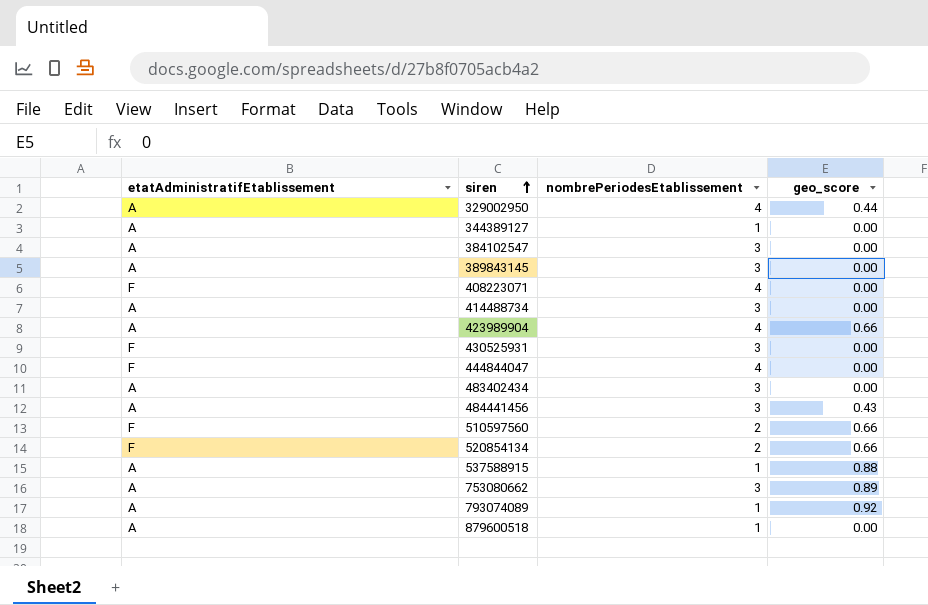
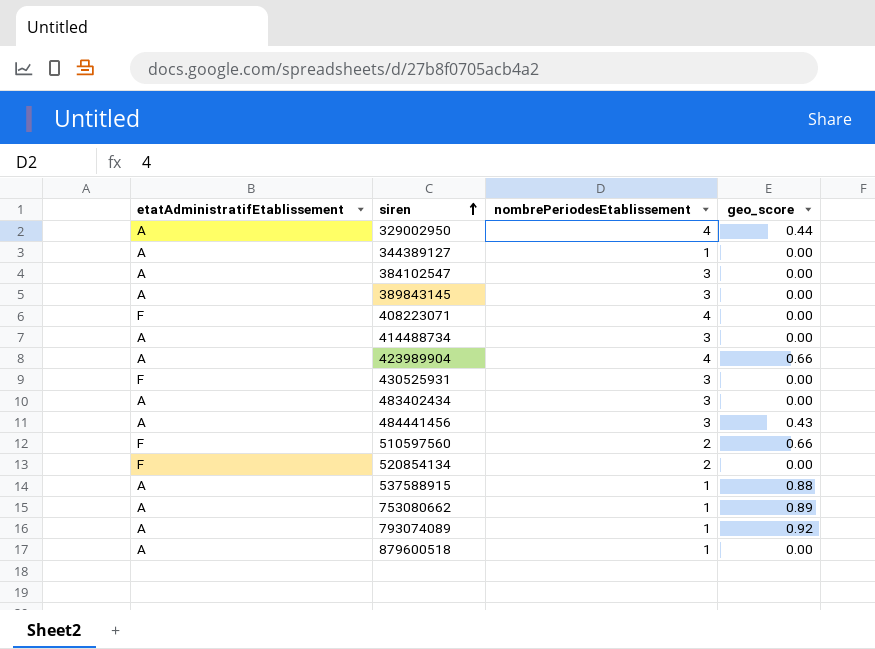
row 444844047: F | 4 | 0.00 -> none
520854134 | geo_score: 0.66 -> 0.00
753080662 | nombrePeriodesEtablissement: 3 -> 1

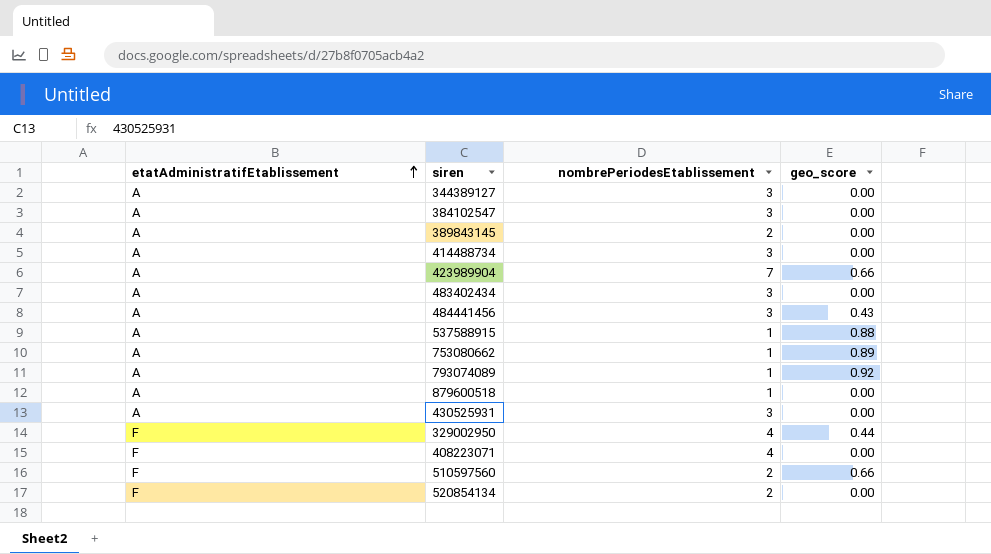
row order: siren ascending -> etatAdministratifEtablissement ascending
344389127 | nombrePeriodesEtablissement: 1 -> 3
389843145 | nombrePeriodesEtablissement: 3 -> 2
423989904 | nombrePeriodesEtablissement: 4 -> 7
430525931 | etatAdministratifEtablissement: F -> A
329002950 | etatAdministratifEtablissement: A -> F

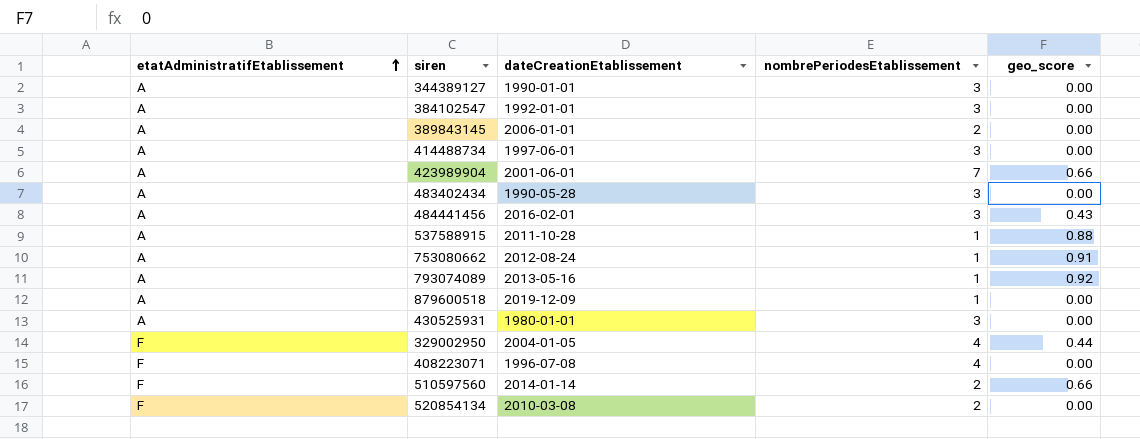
column dateCreationEtablissement | position: none -> 3
753080662 | geo_score: 0.89 -> 0.91

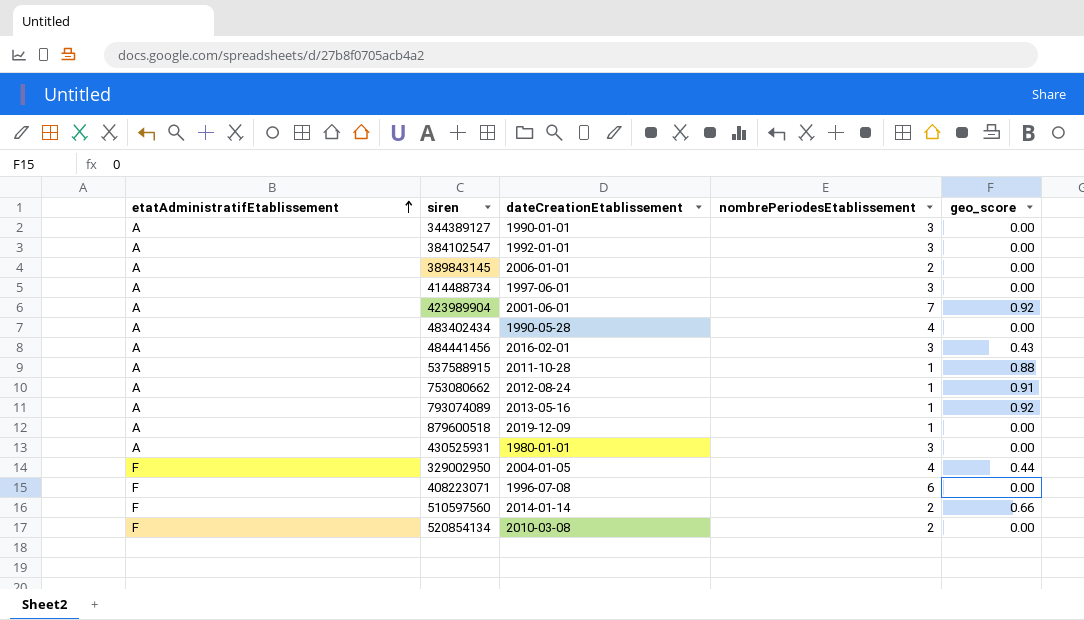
423989904 | geo_score: 0.66 -> 0.92
483402434 | nombrePeriodesEtablissement: 3 -> 4
408223071 | nombrePeriodesEtablissement: 4 -> 6

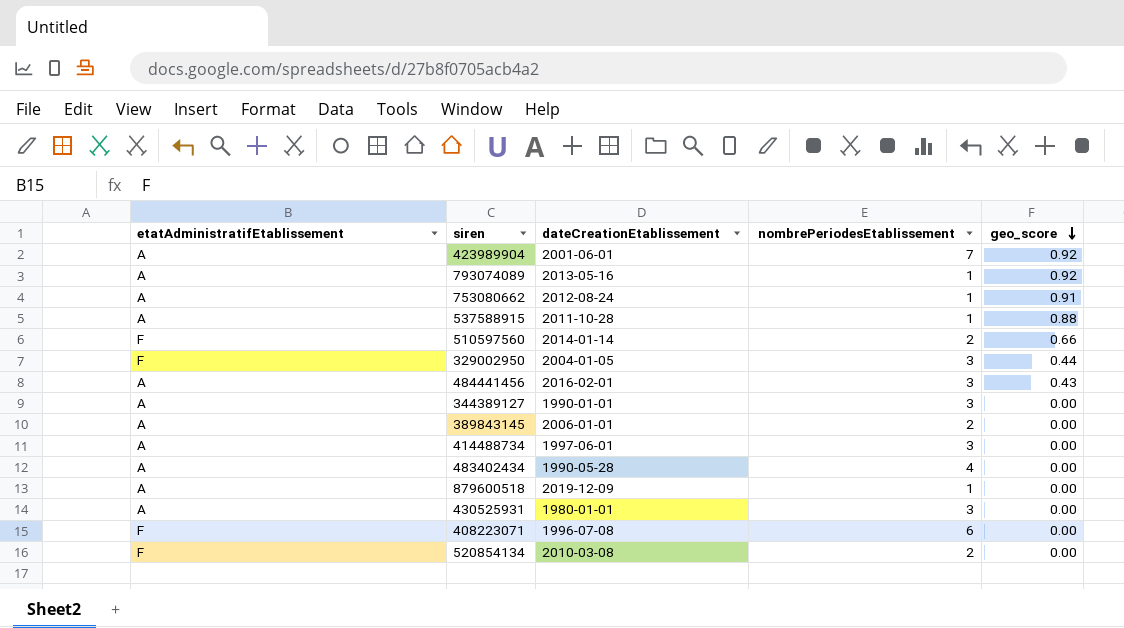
row order: etatAdministratifEtablissement ascending -> geo_score descending
row 384102547: A | 1992-01-01 | 3 | 0.00 -> none
329002950 | nombrePeriodesEtablissement: 4 -> 3

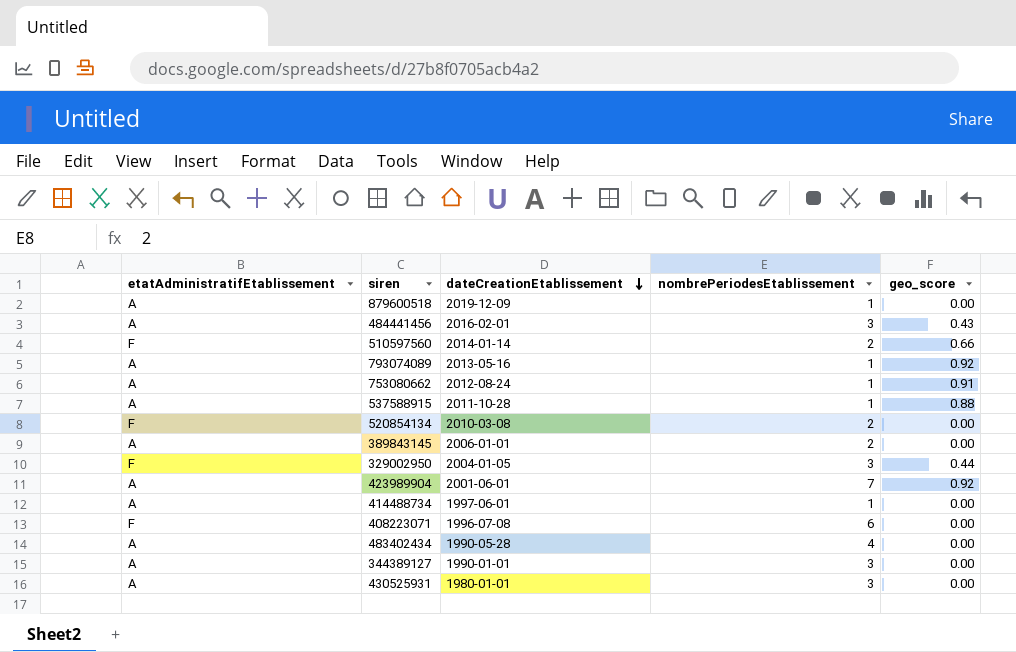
row order: geo_score descending -> dateCreationEtablissement descending
414488734 | nombrePeriodesEtablissement: 3 -> 1

